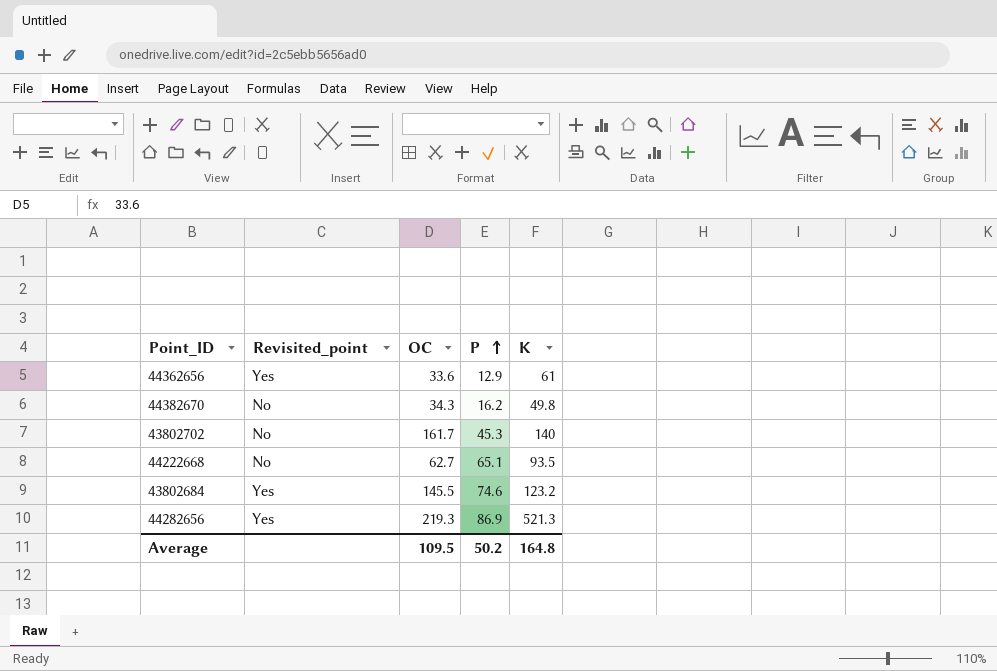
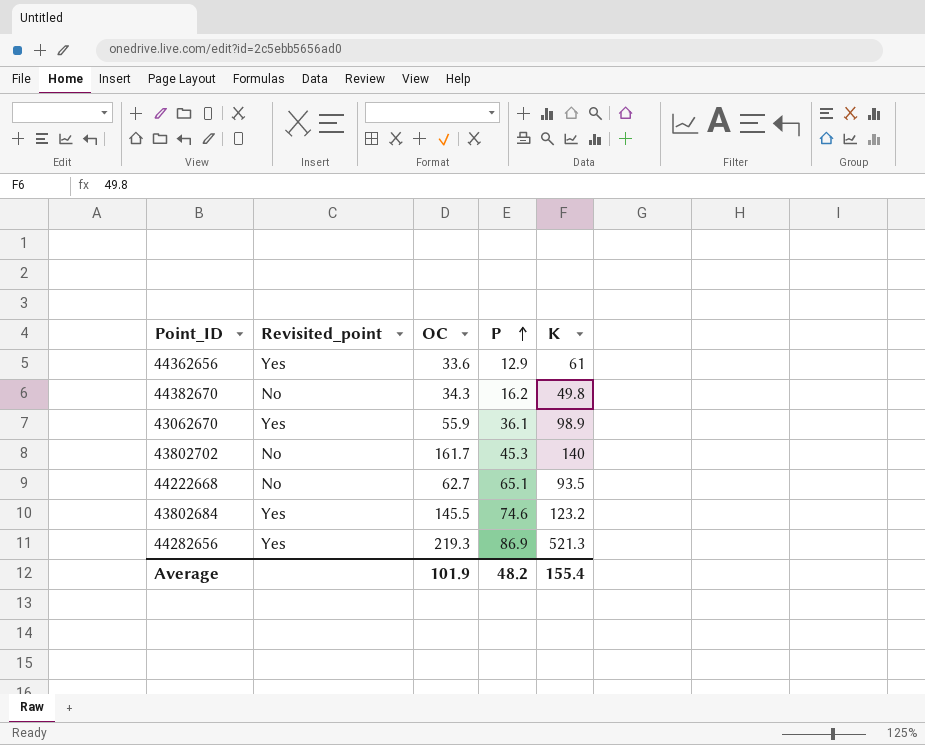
row 43062670: none -> Yes | 55.9 | 36.1 | 98.9
Average | OC: 109.5 -> 101.9
Average | P: 50.2 -> 48.2
Average | K: 164.8 -> 155.4

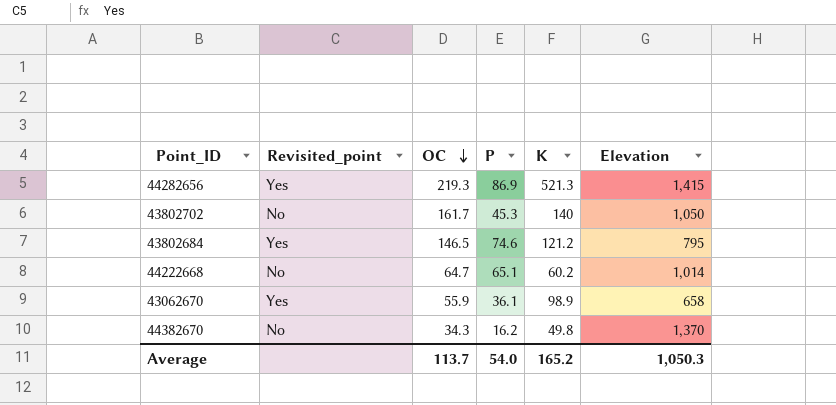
row order: P ascending -> OC descending
column Elevation | position: none -> 6
row 44362656: Yes | 33.6 | 12.9 | 61 -> none
43802684 | OC: 145.5 -> 146.5
43802684 | K: 123.2 -> 121.2
44222668 | OC: 62.7 -> 64.7
44222668 | K: 93.5 -> 60.2
Average | OC: 101.9 -> 113.7
Average | P: 48.2 -> 54.0
Average | K: 155.4 -> 165.2

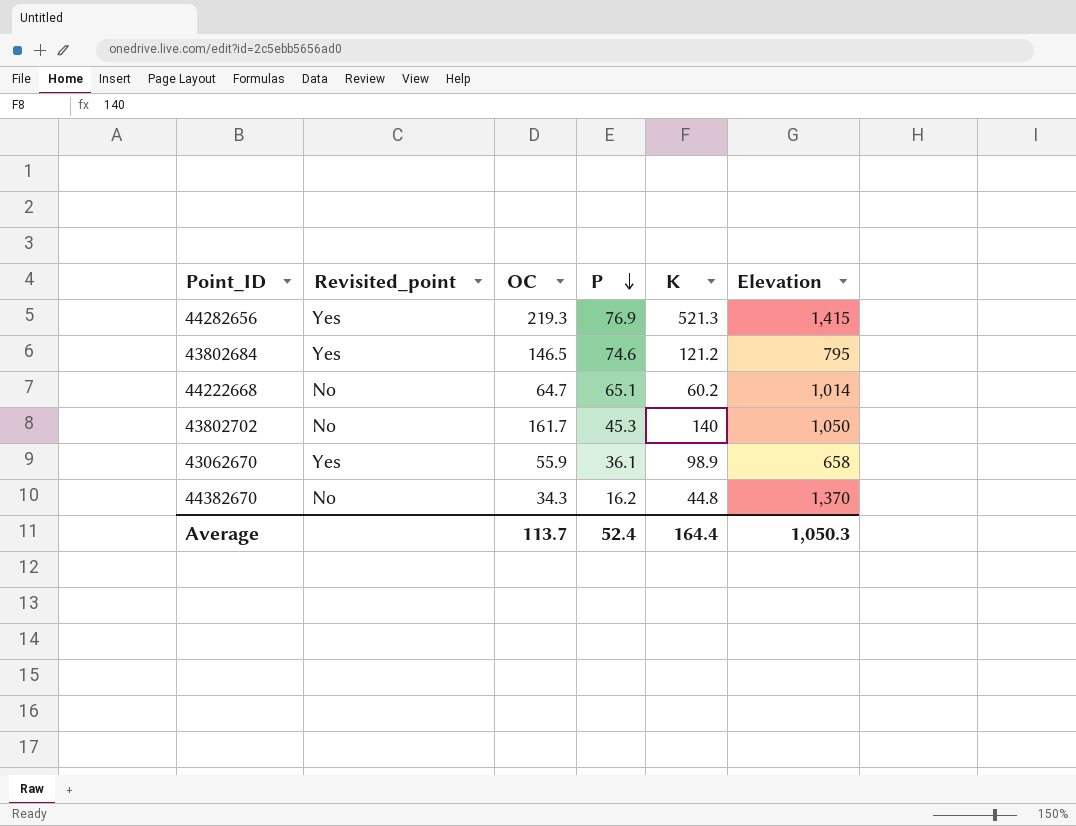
row order: OC descending -> P descending
44282656 | P: 86.9 -> 76.9
44382670 | K: 49.8 -> 44.8
Average | P: 54.0 -> 52.4
Average | K: 165.2 -> 164.4

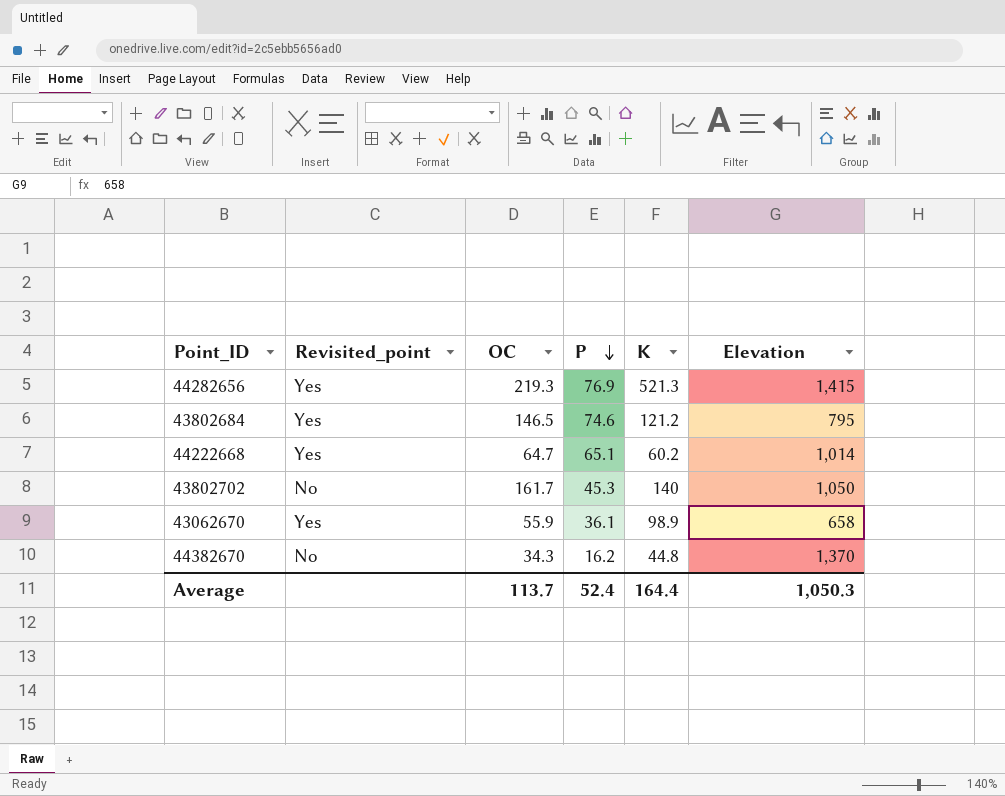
44222668 | Revisited_point: No -> Yes

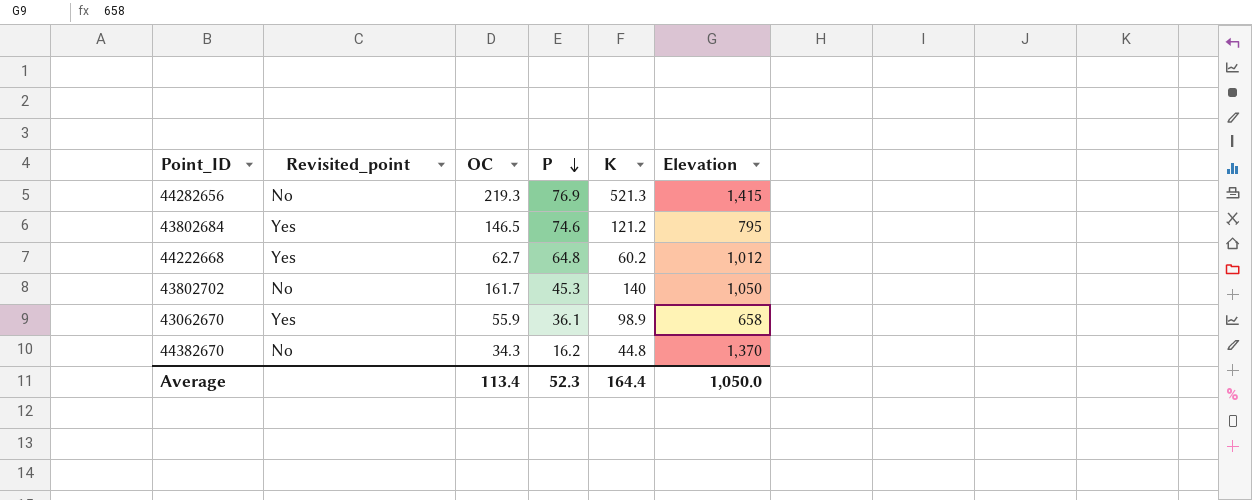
44282656 | Revisited_point: Yes -> No
44222668 | OC: 64.7 -> 62.7
44222668 | P: 65.1 -> 64.8
44222668 | Elevation: 1,014 -> 1,012
Average | OC: 113.7 -> 113.4
Average | P: 52.4 -> 52.3
Average | Elevation: 1,050.3 -> 1,050.0

